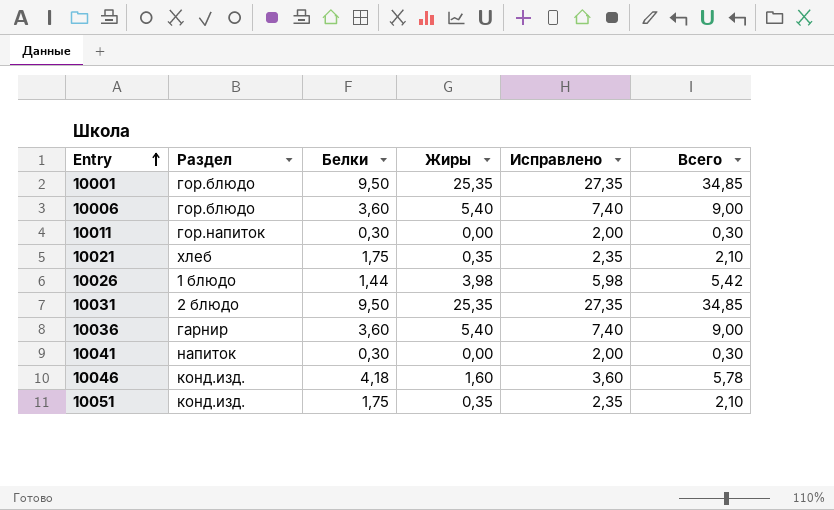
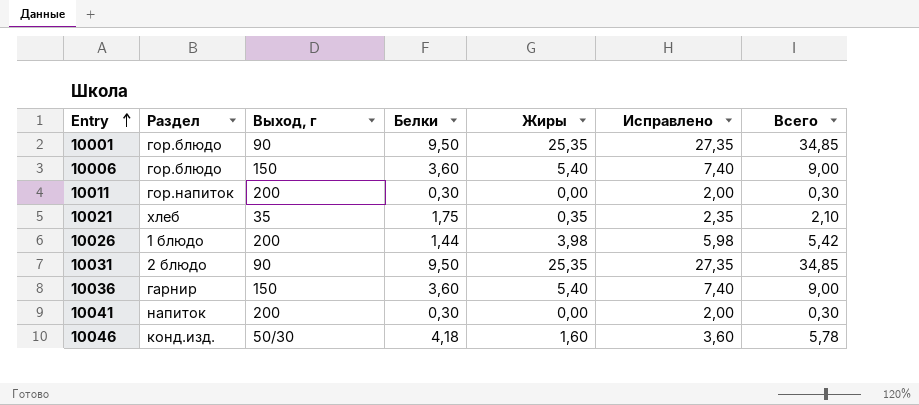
column Выход, г | position: none -> 3
row 10051: конд.изд. | 1,75 | 0,35 | 2,35 | 2,10 -> none

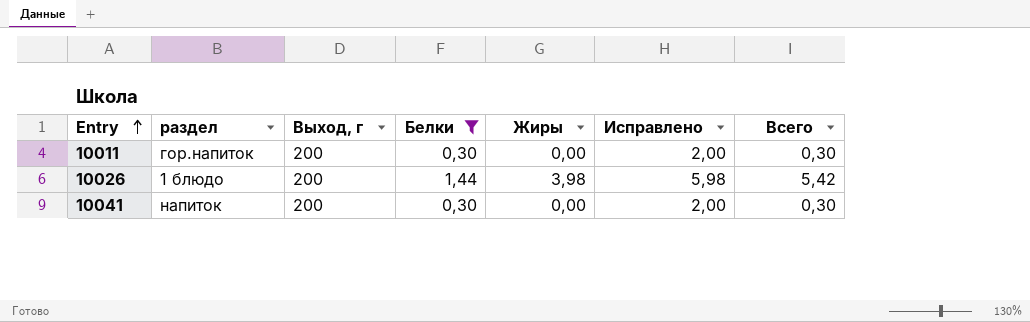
filter: none -> Белки <= 1,44
column name: Раздел -> раздел

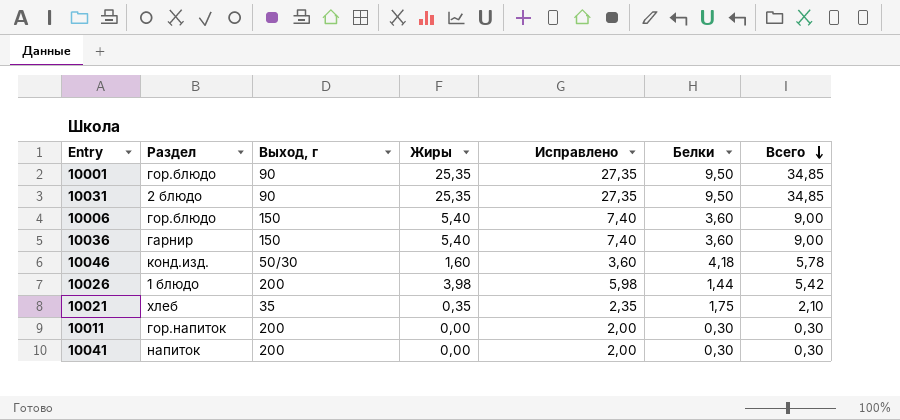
filter: Белки <= 1,44 -> none
row order: Entry ascending -> Всего descending
column name: раздел -> Раздел
column Белки | position: 4 -> 6

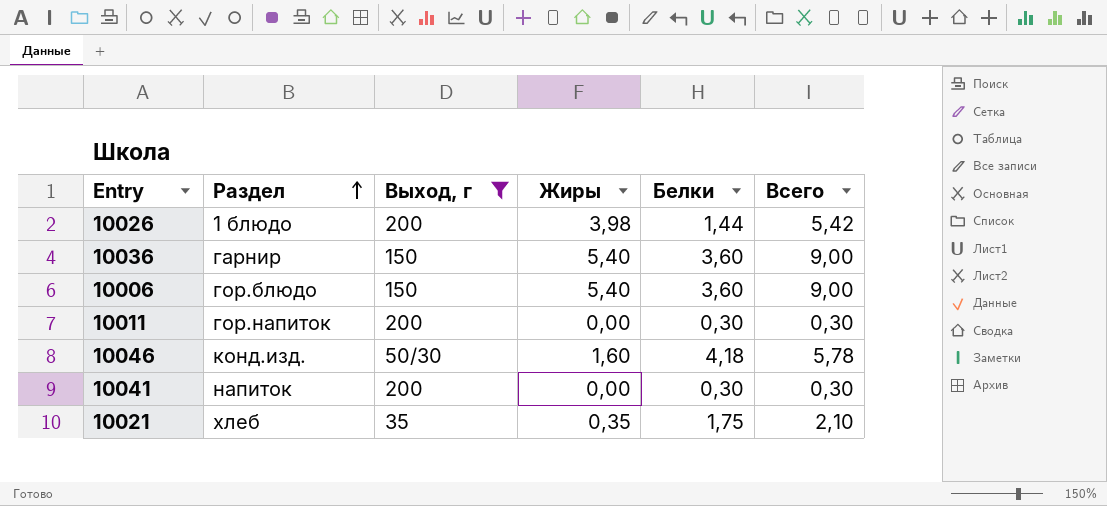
filter: none -> Выход, г != 90
row order: Всего descending -> Раздел ascending
column Исправлено | formula: [Жиры] + 2 -> none

